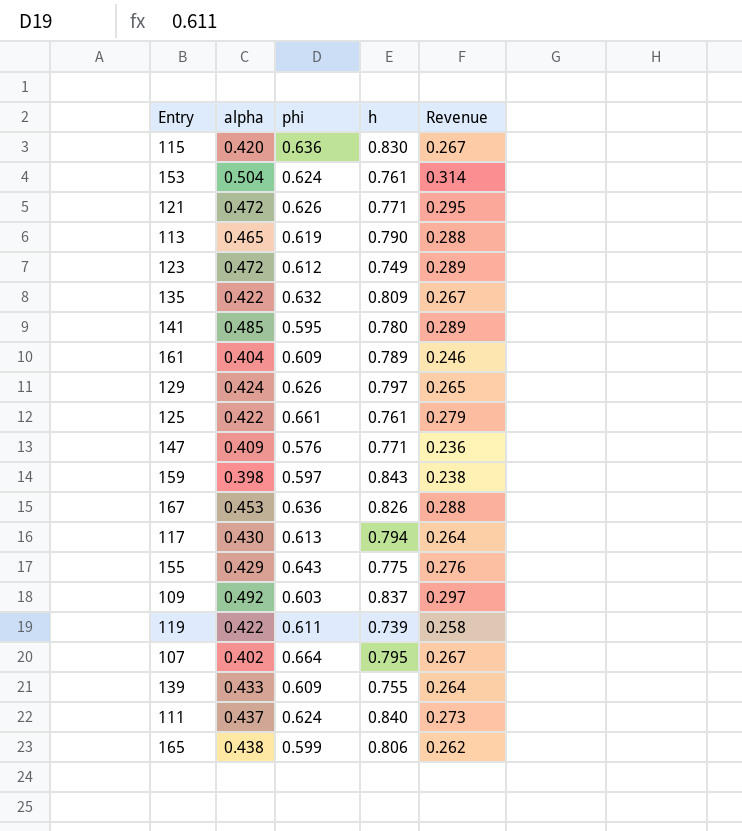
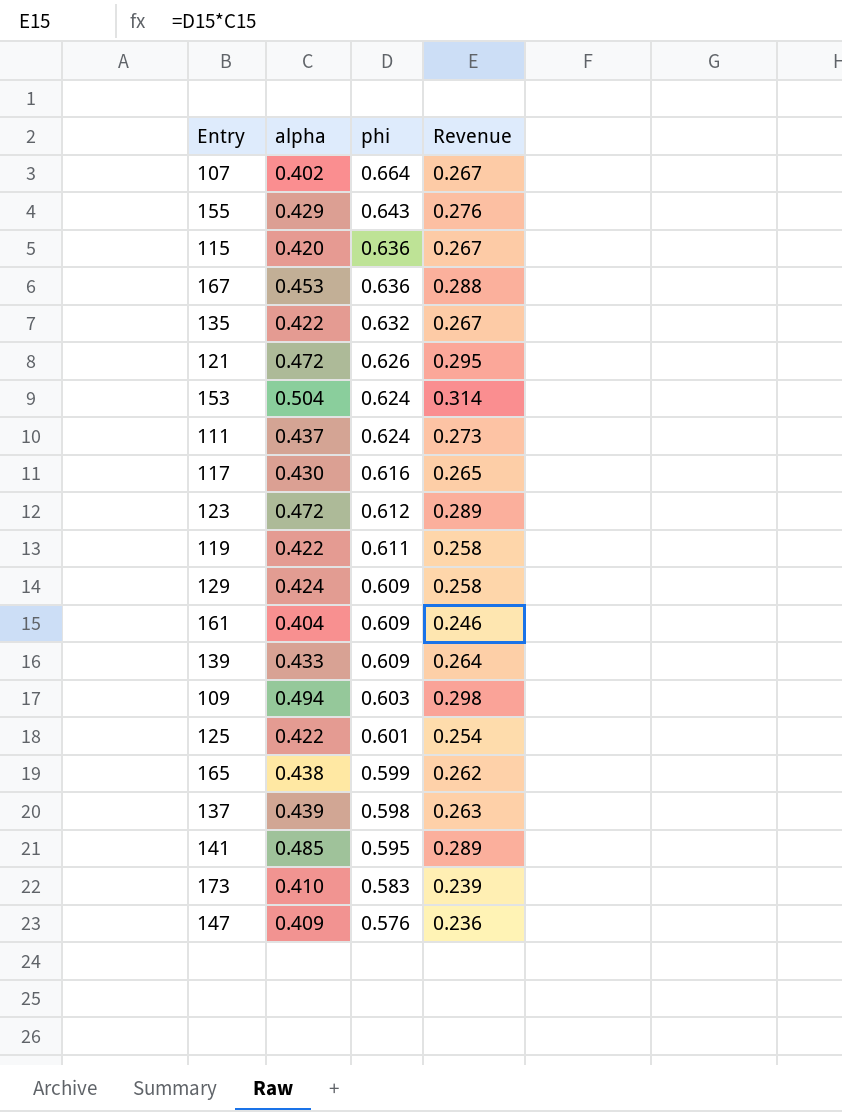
row order: none -> phi descending
column h | position: 4 -> none
row 113: 0.465 | 0.619 | 0.790 | 0.288 -> none
row 159: 0.398 | 0.597 | 0.843 | 0.238 -> none
117 | phi: 0.613 -> 0.616
117 | Revenue: 0.264 -> 0.265
129 | phi: 0.626 -> 0.609
129 | Revenue: 0.265 -> 0.258
109 | alpha: 0.492 -> 0.494
109 | Revenue: 0.297 -> 0.298
125 | phi: 0.661 -> 0.601
125 | Revenue: 0.279 -> 0.254
row 137: none -> 0.439 | 0.598 | 0.263
row 173: none -> 0.410 | 0.583 | 0.239

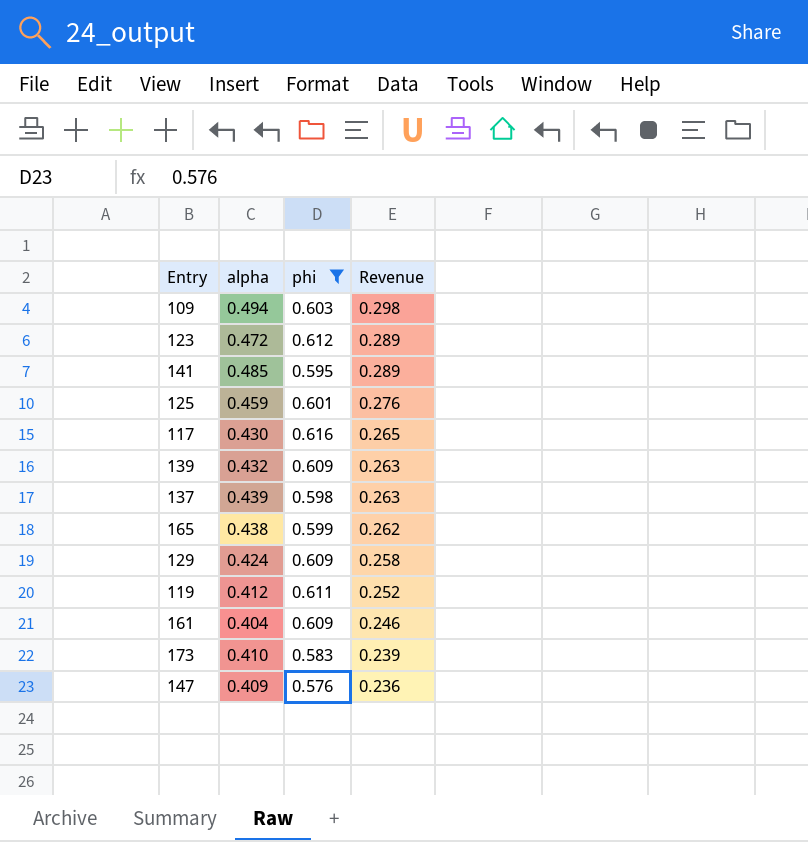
filter: none -> phi <= 0.616
row order: phi descending -> Revenue descending
125 | alpha: 0.422 -> 0.459
125 | Revenue: 0.254 -> 0.276
139 | alpha: 0.433 -> 0.432
139 | Revenue: 0.264 -> 0.263
119 | alpha: 0.422 -> 0.412
119 | Revenue: 0.258 -> 0.252

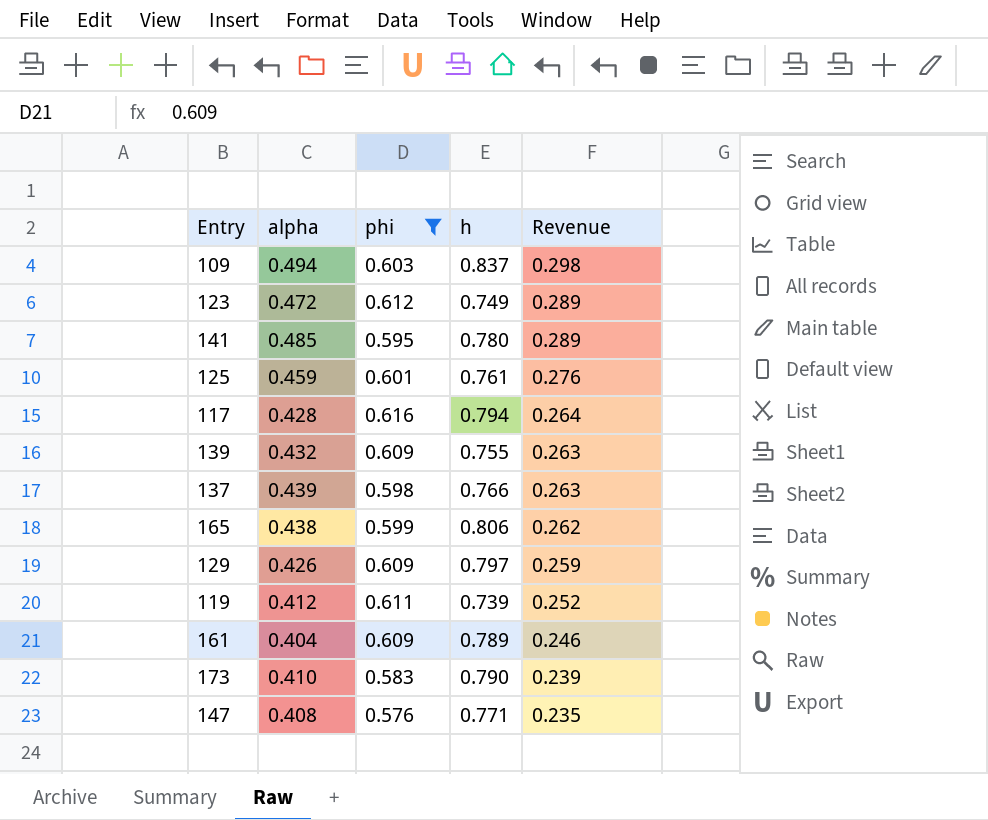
column h | position: none -> 4
117 | alpha: 0.430 -> 0.428
117 | Revenue: 0.265 -> 0.264
129 | alpha: 0.424 -> 0.426
129 | Revenue: 0.258 -> 0.259
147 | alpha: 0.409 -> 0.408
147 | Revenue: 0.236 -> 0.235

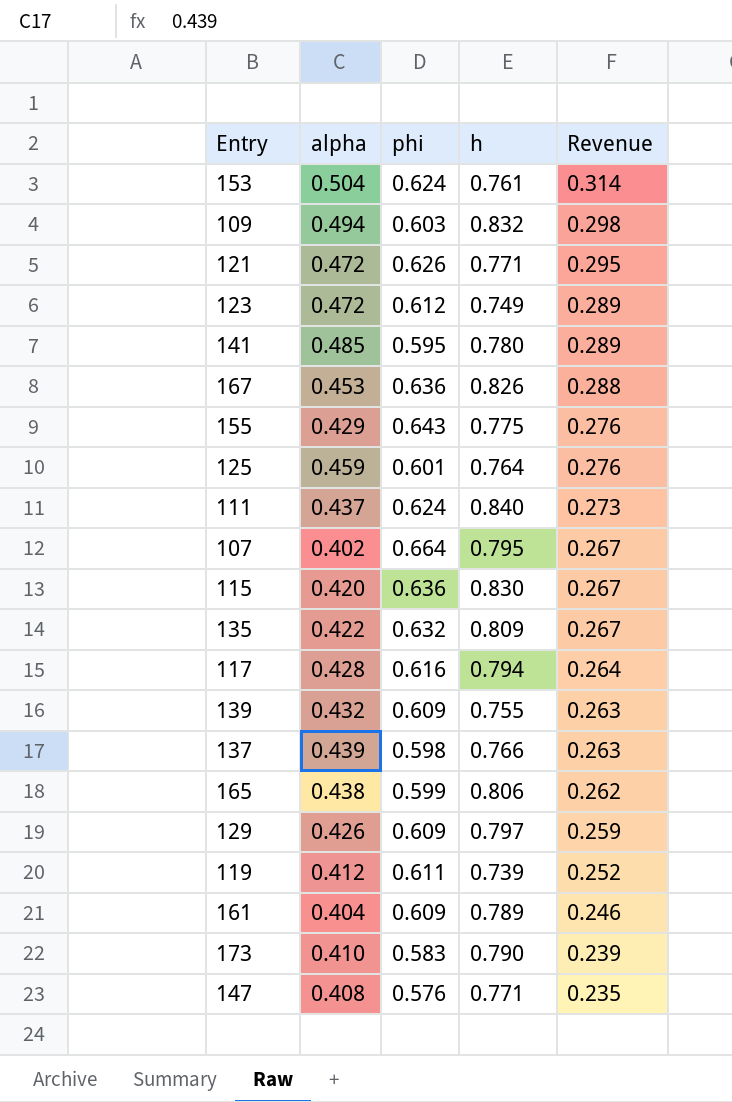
filter: phi <= 0.616 -> none
109 | h: 0.837 -> 0.832
125 | h: 0.761 -> 0.764

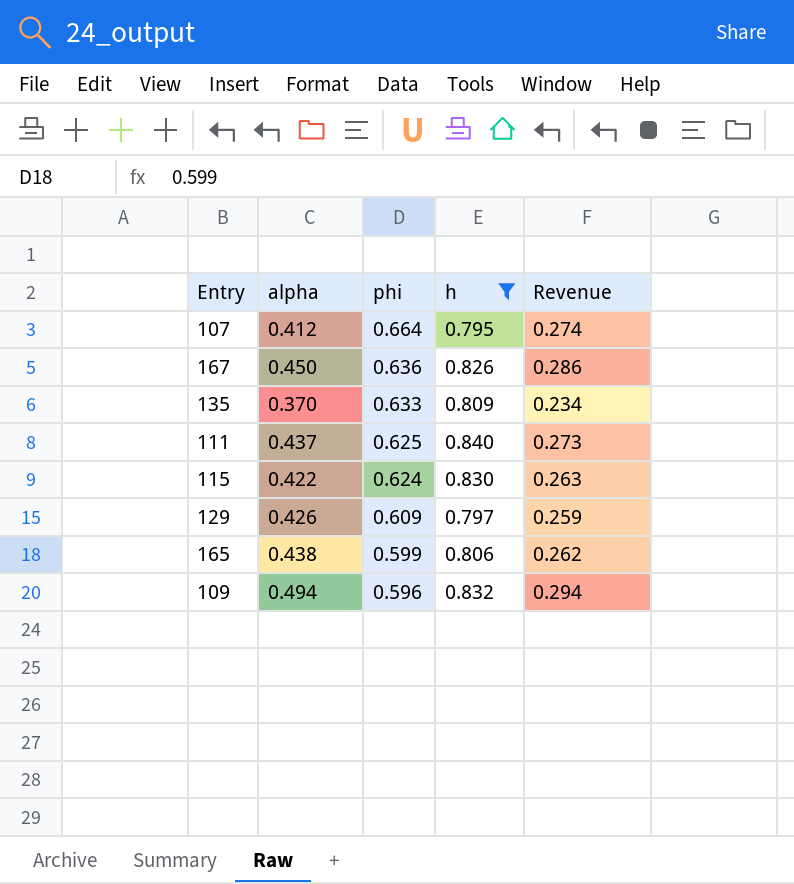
filter: none -> h >= 0.795
row order: Revenue descending -> phi descending
107 | alpha: 0.402 -> 0.412
107 | Revenue: 0.267 -> 0.274
167 | alpha: 0.453 -> 0.450
167 | Revenue: 0.288 -> 0.286
135 | alpha: 0.422 -> 0.370
135 | phi: 0.632 -> 0.633
135 | Revenue: 0.267 -> 0.234
111 | phi: 0.624 -> 0.625
115 | alpha: 0.420 -> 0.422
115 | phi: 0.636 -> 0.624
115 | Revenue: 0.267 -> 0.263
109 | phi: 0.603 -> 0.596
109 | Revenue: 0.298 -> 0.294

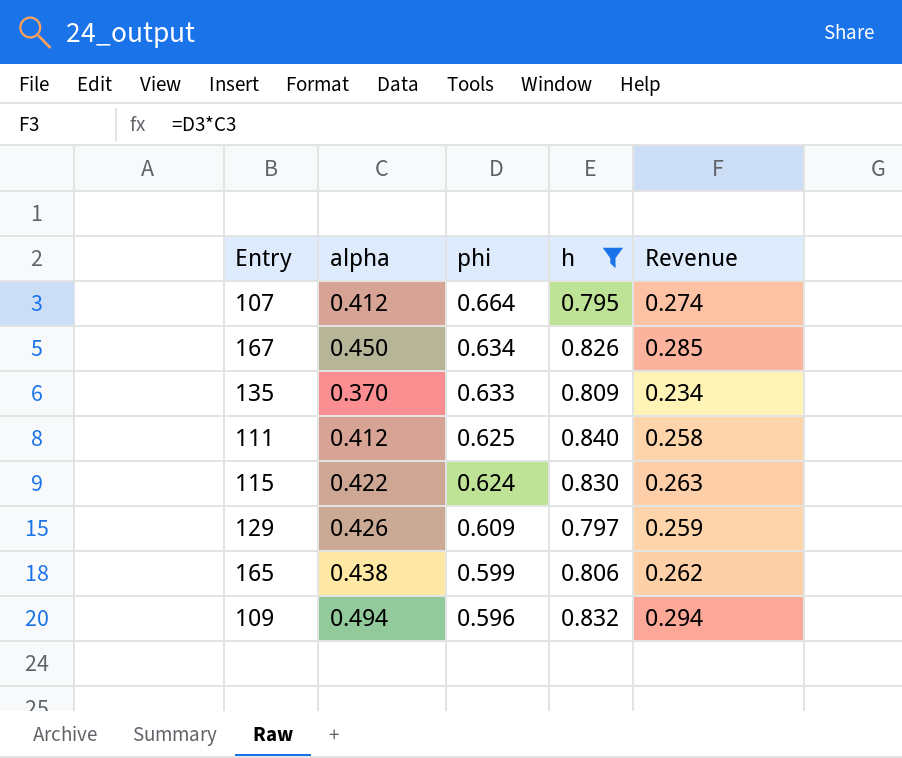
167 | phi: 0.636 -> 0.634
167 | Revenue: 0.286 -> 0.285
111 | alpha: 0.437 -> 0.412
111 | Revenue: 0.273 -> 0.258

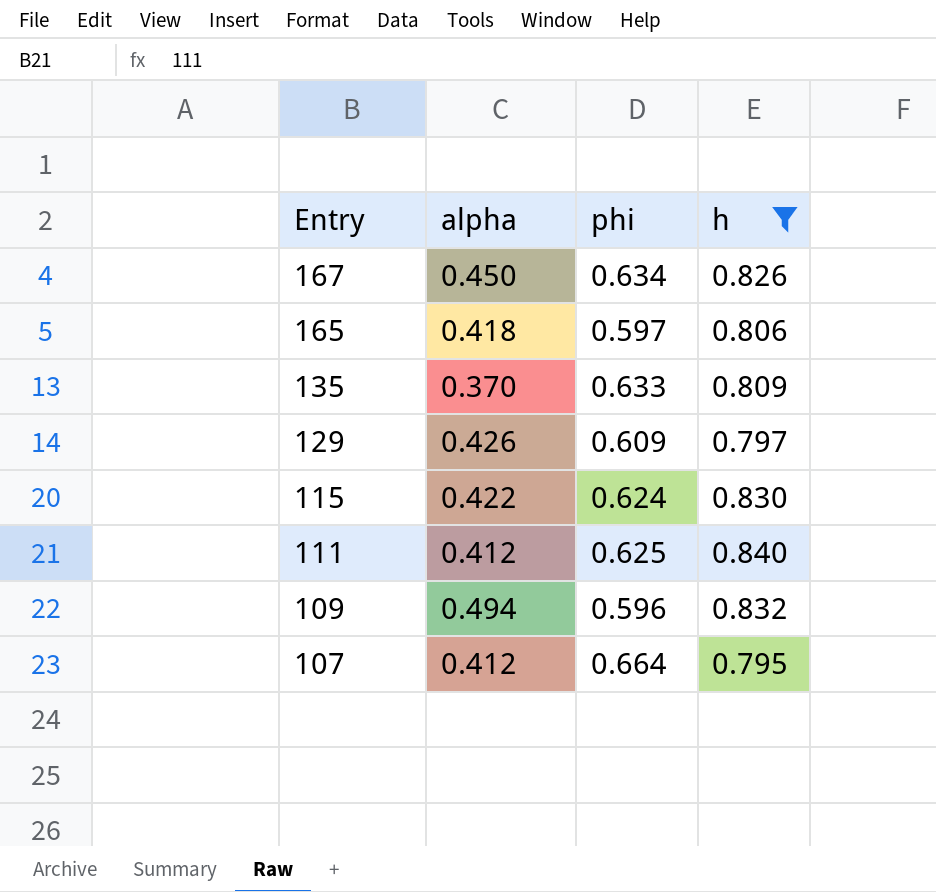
row order: phi descending -> Entry descending
column Revenue | formula: [alpha] * [phi] -> none
165 | alpha: 0.438 -> 0.418
165 | phi: 0.599 -> 0.597

